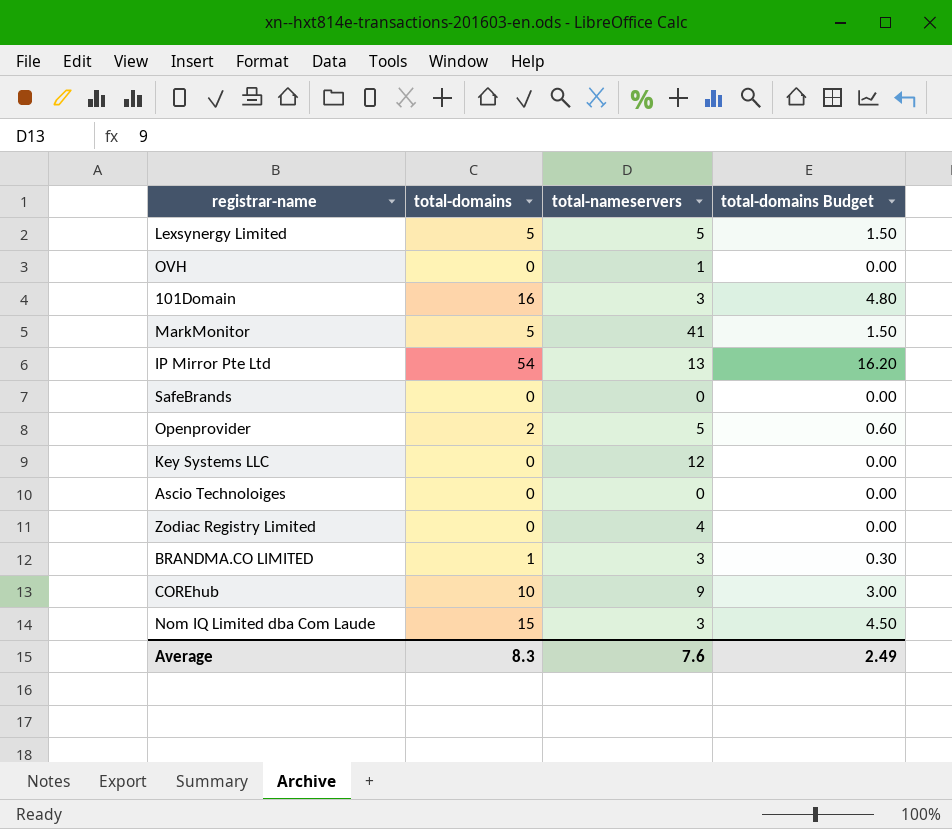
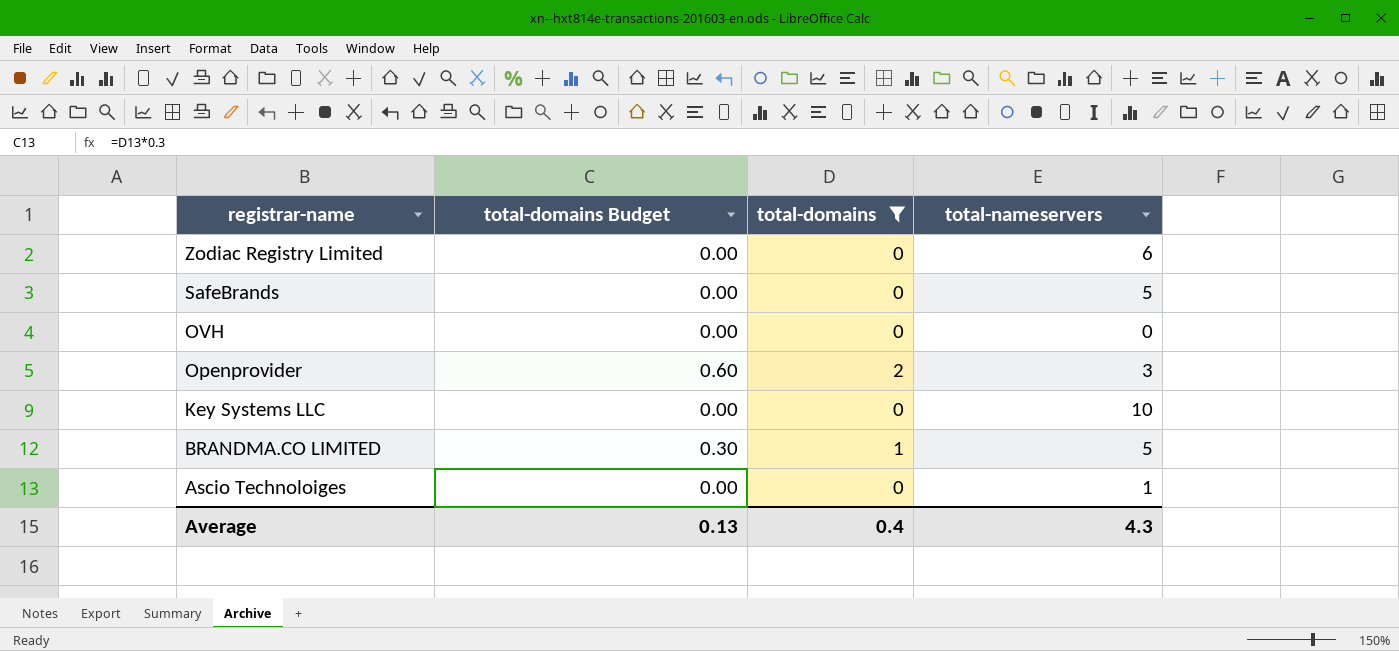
filter: none -> total-domains <= 2
row order: none -> registrar-name descending
column total-domains Budget | position: 4 -> 2
Zodiac Registry Limited | total-nameservers: 4 -> 6
SafeBrands | total-nameservers: 0 -> 5
OVH | total-nameservers: 1 -> 0
Openprovider | total-nameservers: 5 -> 3
Key Systems LLC | total-nameservers: 12 -> 10
BRANDMA.CO LIMITED | total-nameservers: 3 -> 5
Ascio Technoloiges | total-nameservers: 0 -> 1
Average | total-domains Budget: 2.49 -> 0.13
Average | total-domains: 8.3 -> 0.4
Average | total-nameservers: 7.6 -> 4.3

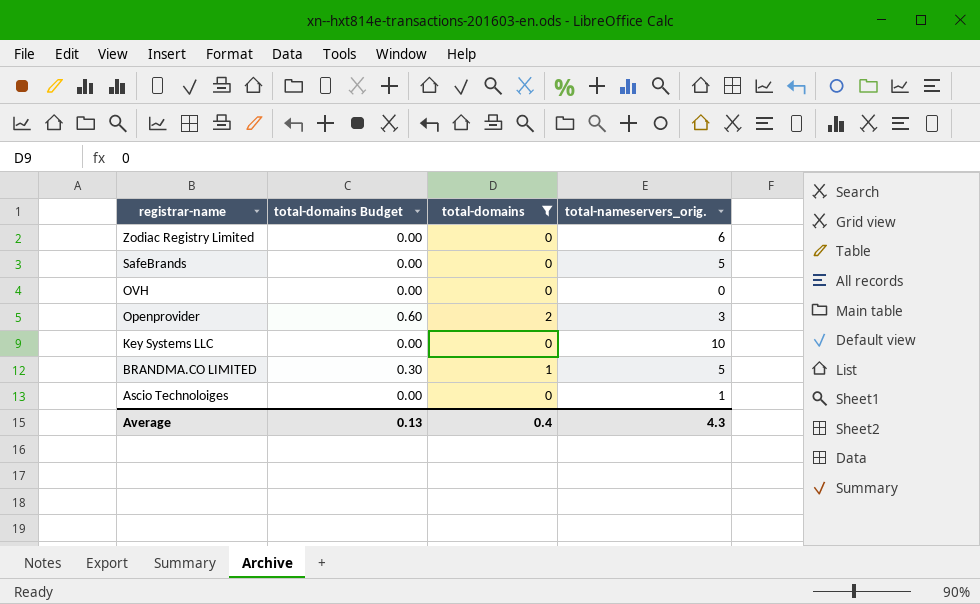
column name: total-nameservers -> total-nameservers_orig.

